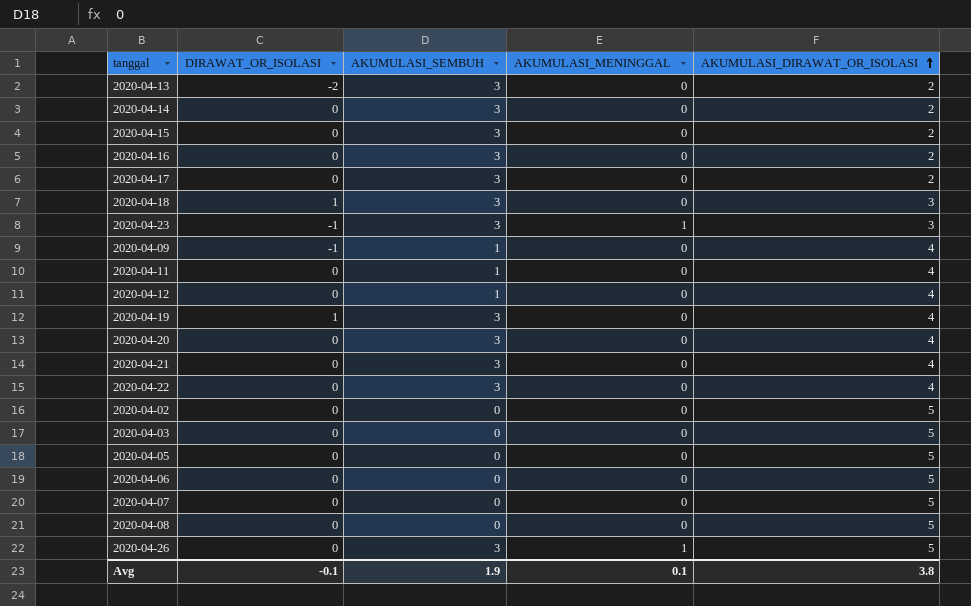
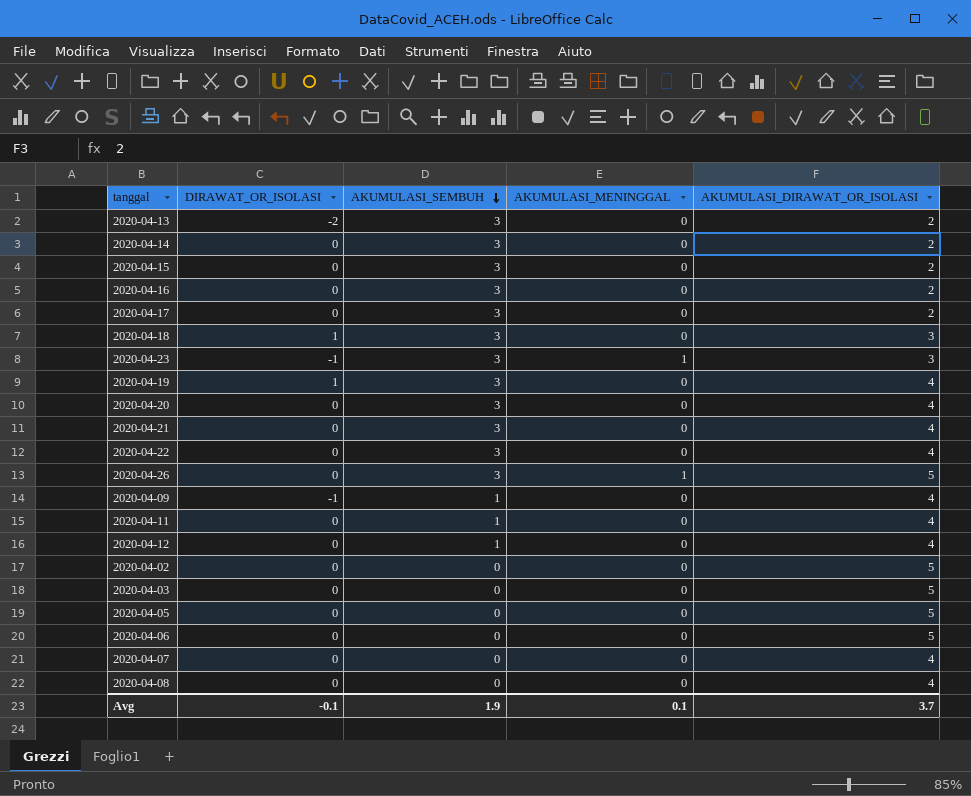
row order: AKUMULASI_DIRAWAT_OR_ISOLASI ascending -> AKUMULASI_SEMBUH descending
2020-04-07 | AKUMULASI_DIRAWAT_OR_ISOLASI: 5 -> 4
2020-04-08 | AKUMULASI_DIRAWAT_OR_ISOLASI: 5 -> 4
Avg | AKUMULASI_DIRAWAT_OR_ISOLASI: 3.8 -> 3.7

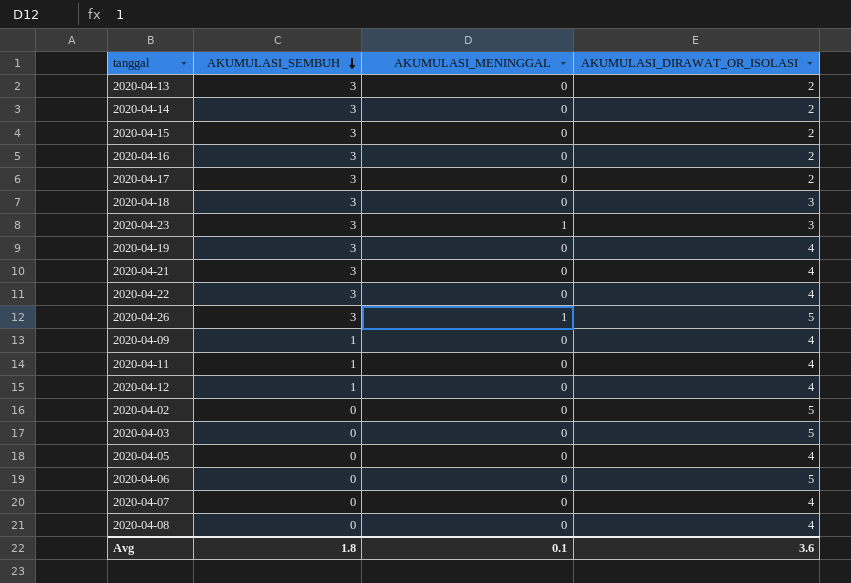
column DIRAWAT_OR_ISOLASI | position: 2 -> none
row 2020-04-20: 0 | 3 | 0 | 4 -> none
2020-04-05 | AKUMULASI_DIRAWAT_OR_ISOLASI: 5 -> 4
Avg | AKUMULASI_SEMBUH: 1.9 -> 1.8
Avg | AKUMULASI_DIRAWAT_OR_ISOLASI: 3.7 -> 3.6

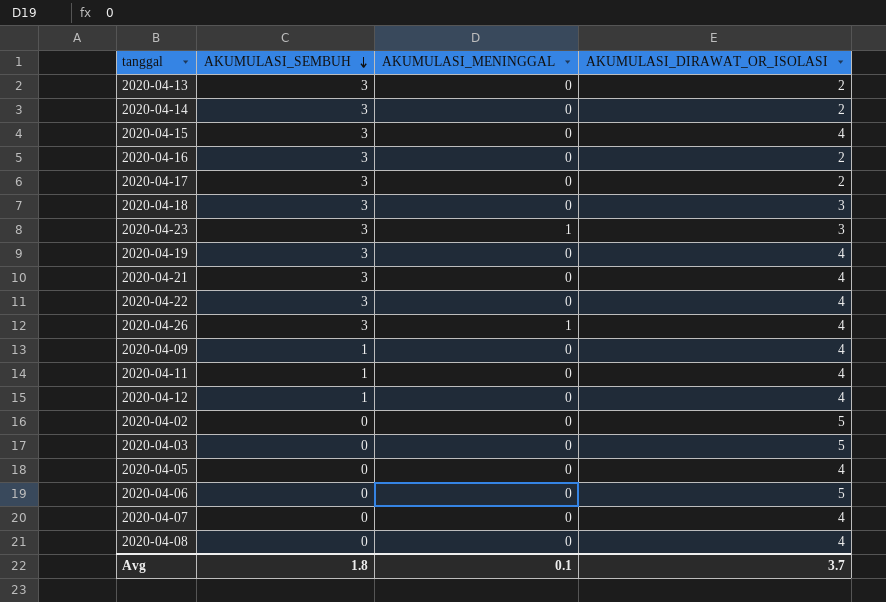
2020-04-15 | AKUMULASI_DIRAWAT_OR_ISOLASI: 2 -> 4
2020-04-26 | AKUMULASI_DIRAWAT_OR_ISOLASI: 5 -> 4
Avg | AKUMULASI_DIRAWAT_OR_ISOLASI: 3.6 -> 3.7

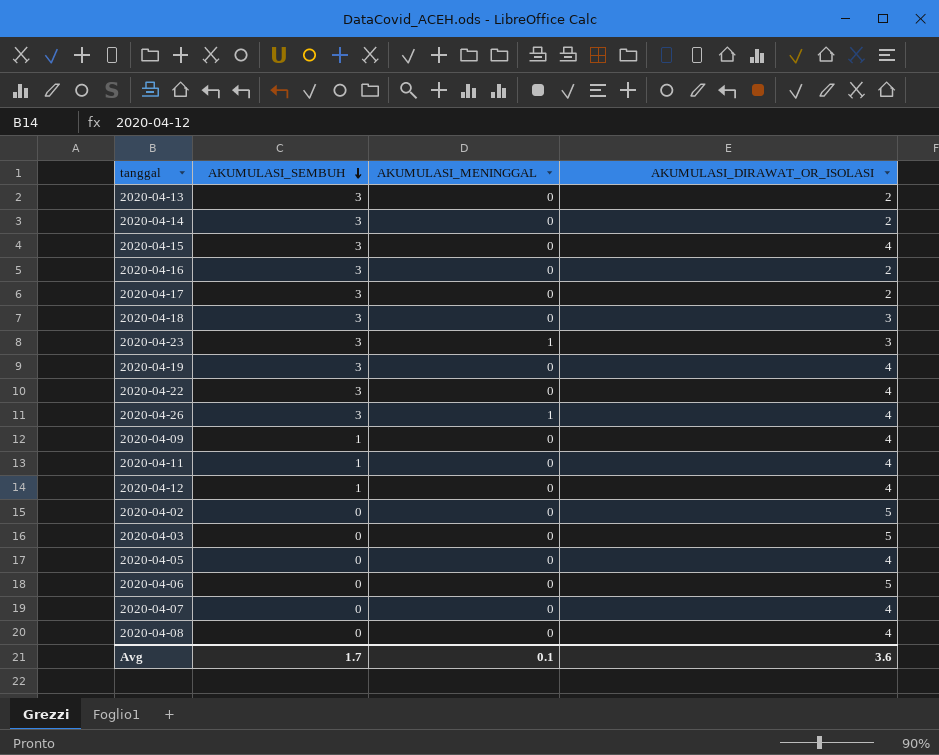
row 2020-04-21: 3 | 0 | 4 -> none
Avg | AKUMULASI_SEMBUH: 1.8 -> 1.7
Avg | AKUMULASI_DIRAWAT_OR_ISOLASI: 3.7 -> 3.6

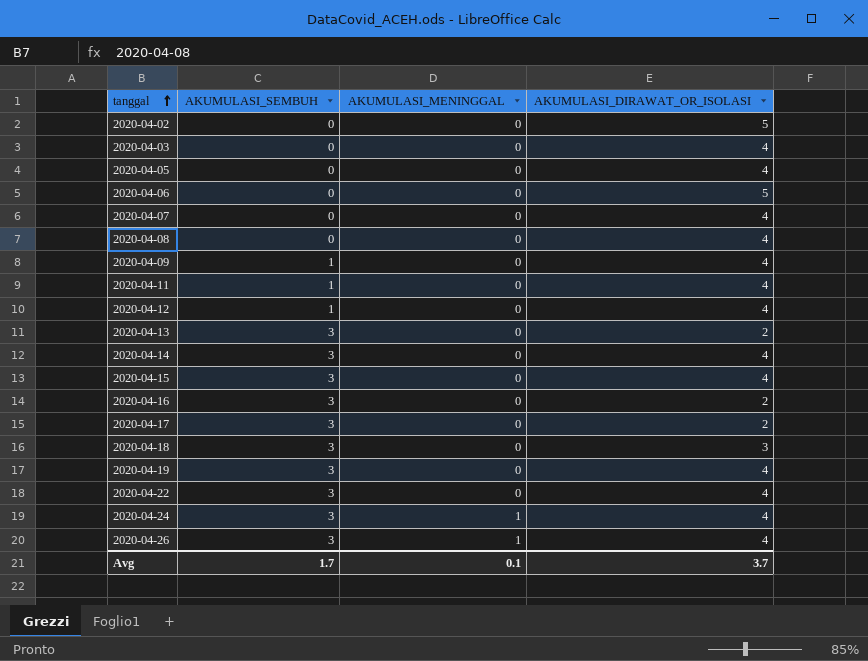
row order: AKUMULASI_SEMBUH descending -> tanggal ascending
row 2020-04-23: 3 | 1 | 3 -> none
2020-04-03 | AKUMULASI_DIRAWAT_OR_ISOLASI: 5 -> 4
2020-04-14 | AKUMULASI_DIRAWAT_OR_ISOLASI: 2 -> 4
row 2020-04-24: none -> 3 | 1 | 4
Avg | AKUMULASI_DIRAWAT_OR_ISOLASI: 3.6 -> 3.7

